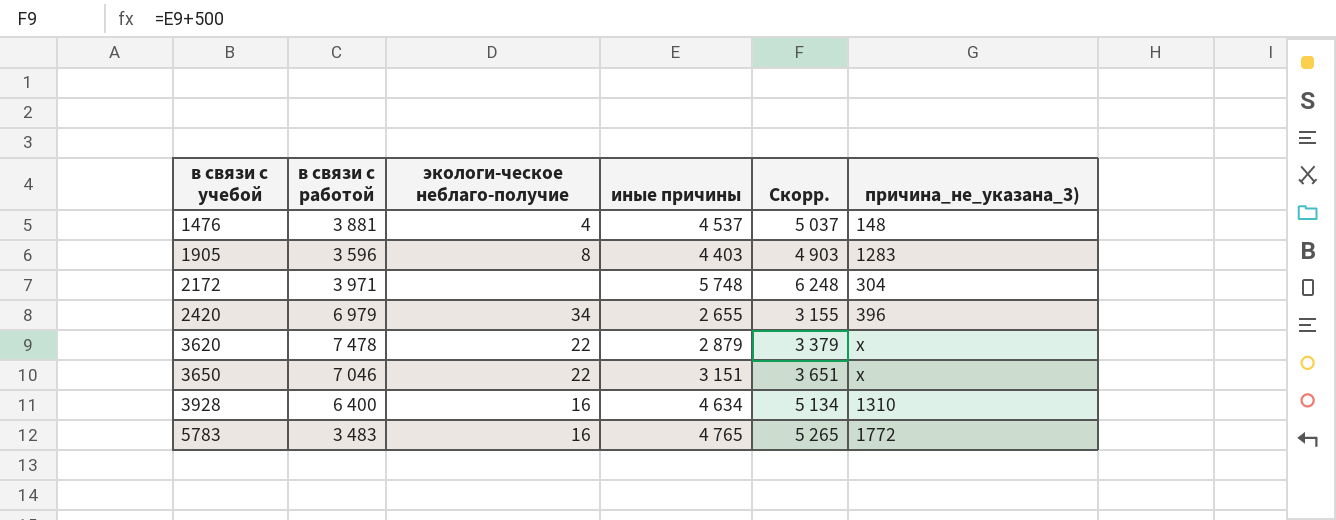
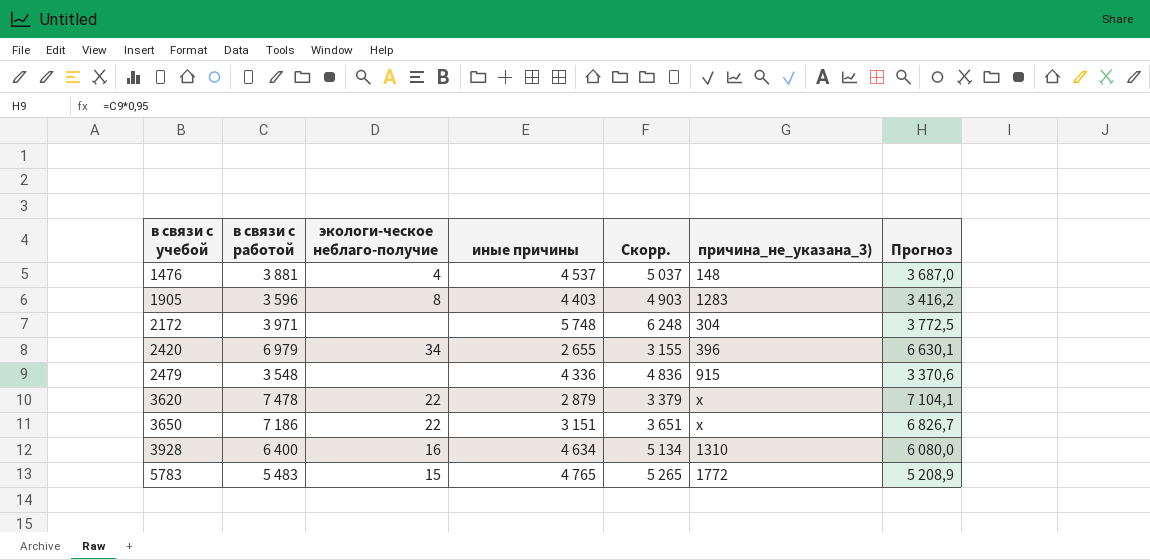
column Прогноз | formula: none -> [в связи с работой] * 0,95
row 2479: none -> 3 548 | none | 4 336 | 4 836 | 915 | 3 370,6
3650 | в связи с работой: 7 046 -> 7 186
5783 | в связи с работой: 3 483 -> 5 483
5783 | экологи-ческое неблаго-получие: 16 -> 15

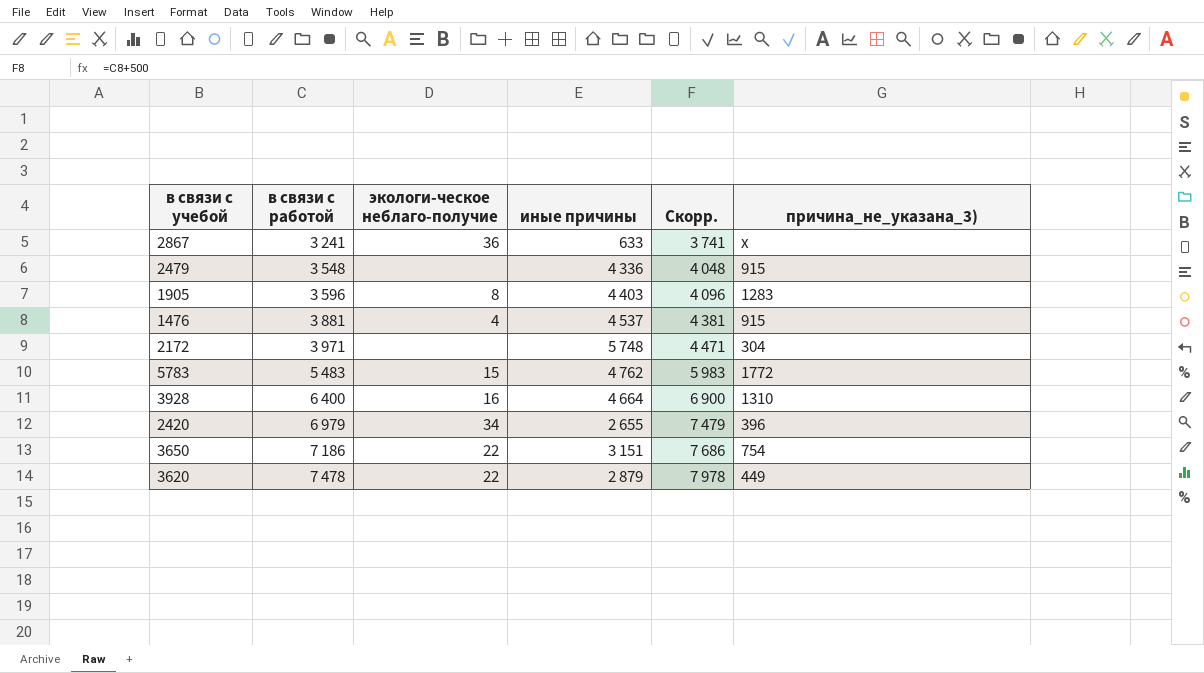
row order: в связи с учебой ascending -> в связи с работой ascending
column Прогноз | formula: [в связи с работой] * 0,95 -> none
column Скорр. | formula: [иные причины] + 500 -> [в связи с работой] + 500
row 2867: none -> 3 241 | 36 | 633 | 3 741 | х
1476 | причина_не_указана_3): 148 -> 915
5783 | иные причины: 4 765 -> 4 762
3928 | иные причины: 4 634 -> 4 664
3650 | причина_не_указана_3): х -> 754
3620 | причина_не_указана_3): х -> 449

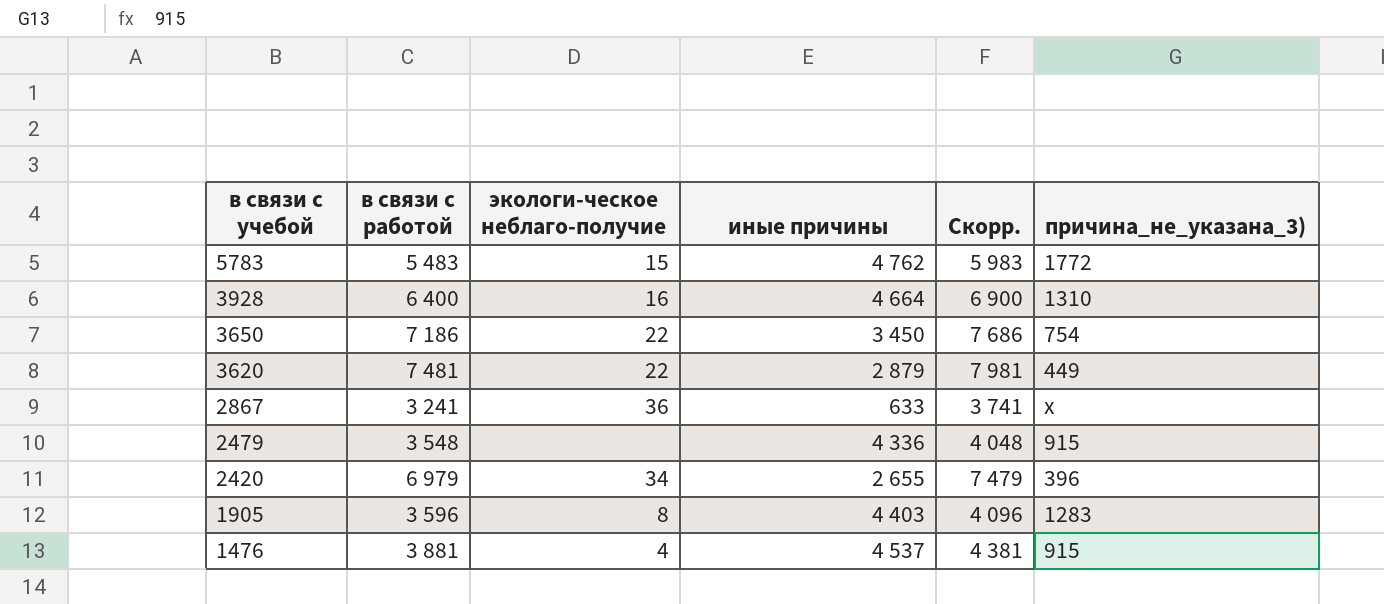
row order: в связи с работой ascending -> в связи с учебой descending
row 2172: 3 971 | none | 5 748 | 4 471 | 304 -> none
3650 | иные причины: 3 151 -> 3 450
3620 | в связи с работой: 7 478 -> 7 481
3620 | Скорр.: 7 978 -> 7 981

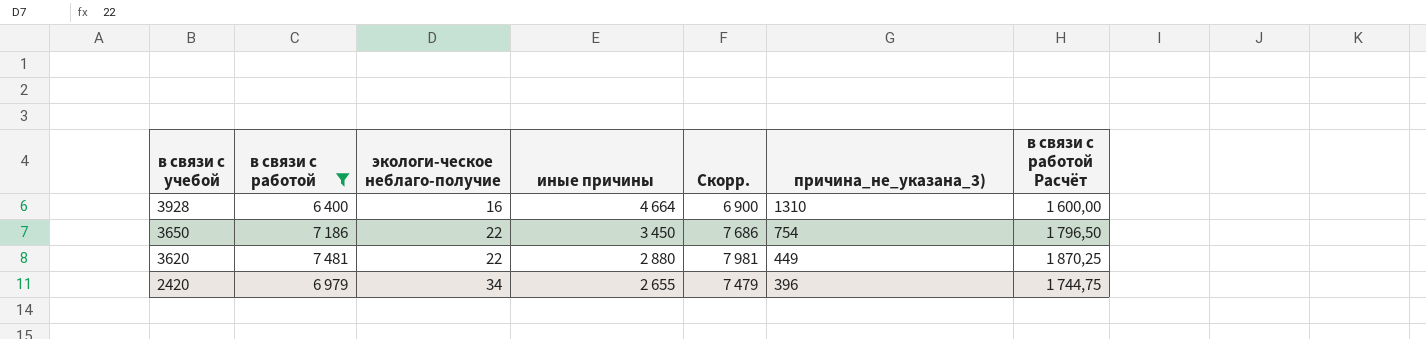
filter: none -> в связи с работой >= 6 400
column в связи с работой Расчёт | formula: none -> [в связи с работой] * 0,25
3620 | иные причины: 2 879 -> 2 880

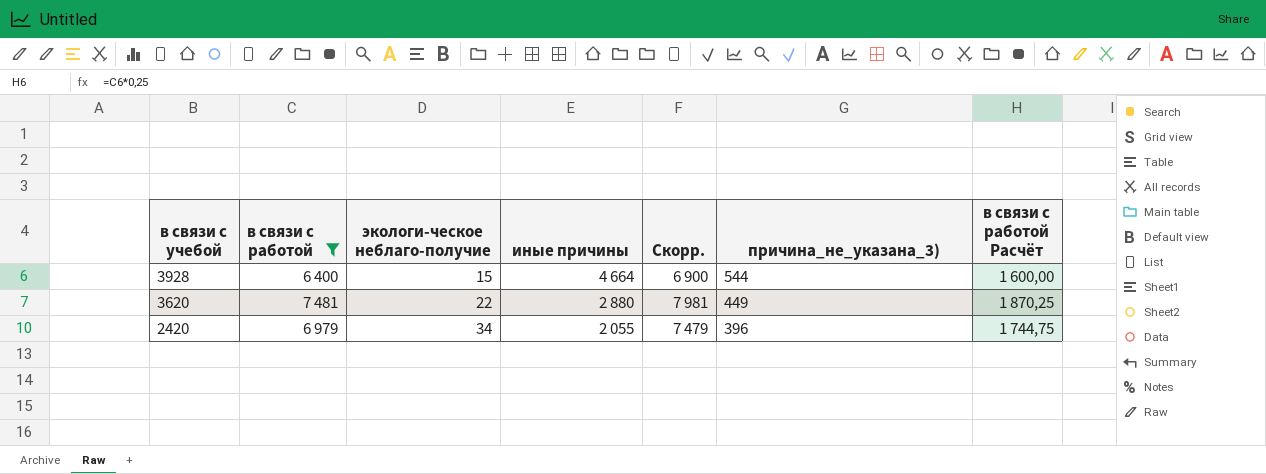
row 3650: 7 186 | 22 | 3 450 | 7 686 | 754 | 1 796,50 -> none
3928 | экологи-ческое неблаго-получие: 16 -> 15
3928 | причина_не_указана_3): 1310 -> 544
2420 | иные причины: 2 655 -> 2 055

